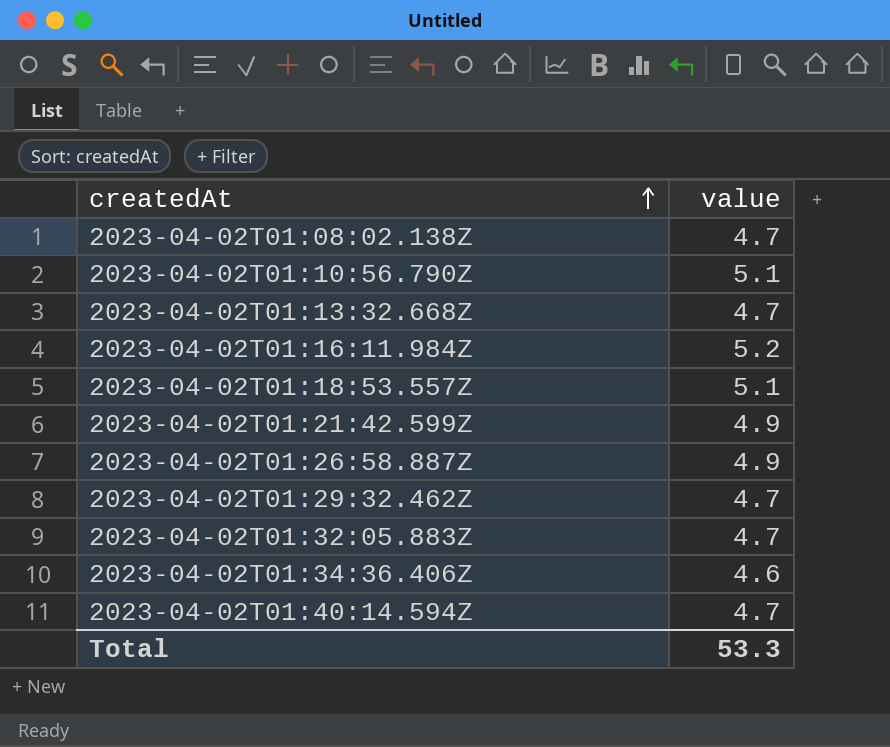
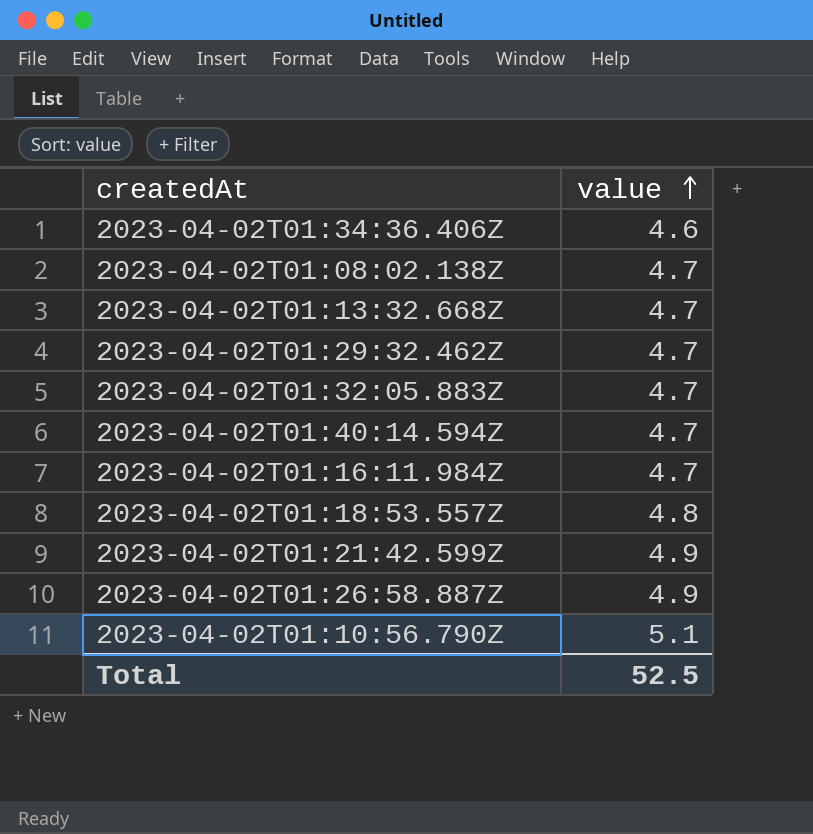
row order: createdAt ascending -> value ascending
2023-04-02T01:16:11.984Z | value: 5.2 -> 4.7
2023-04-02T01:18:53.557Z | value: 5.1 -> 4.8
Total | value: 53.3 -> 52.5

